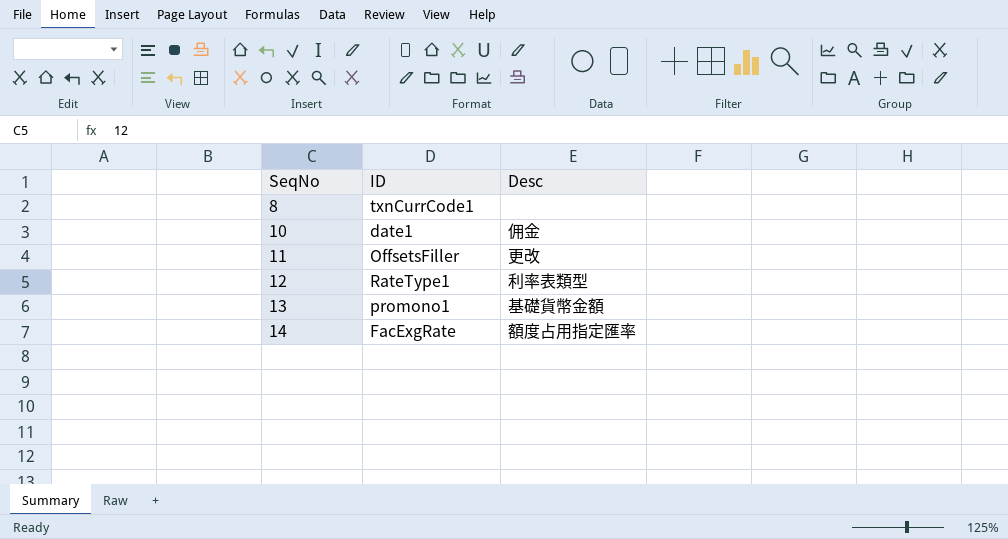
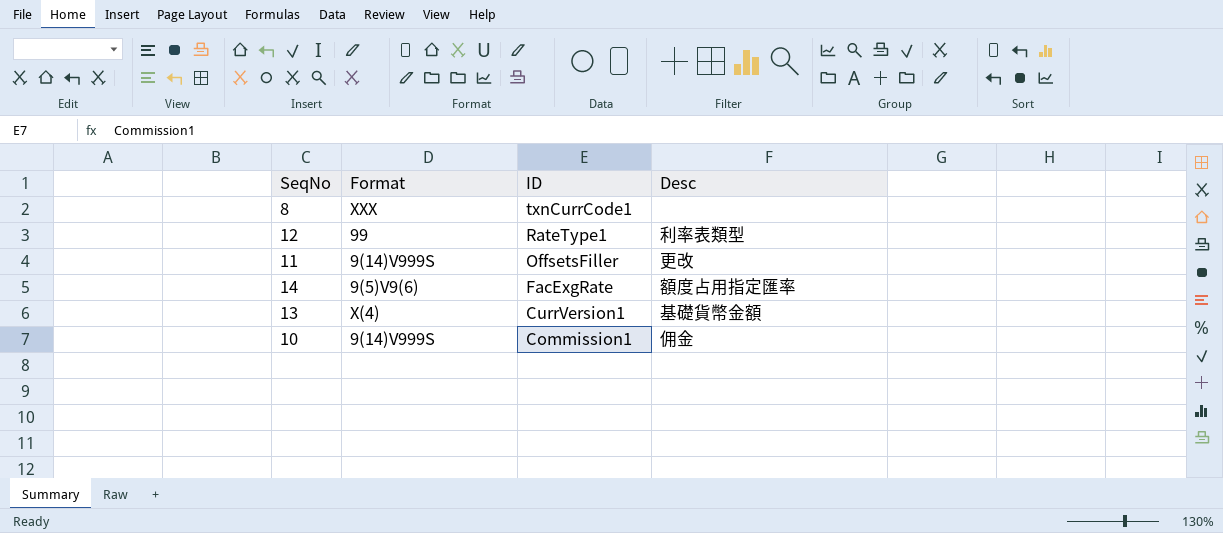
row order: SeqNo ascending -> ID descending
column Format | position: none -> 2
13 | ID: promono1 -> CurrVersion1
10 | ID: date1 -> Commission1

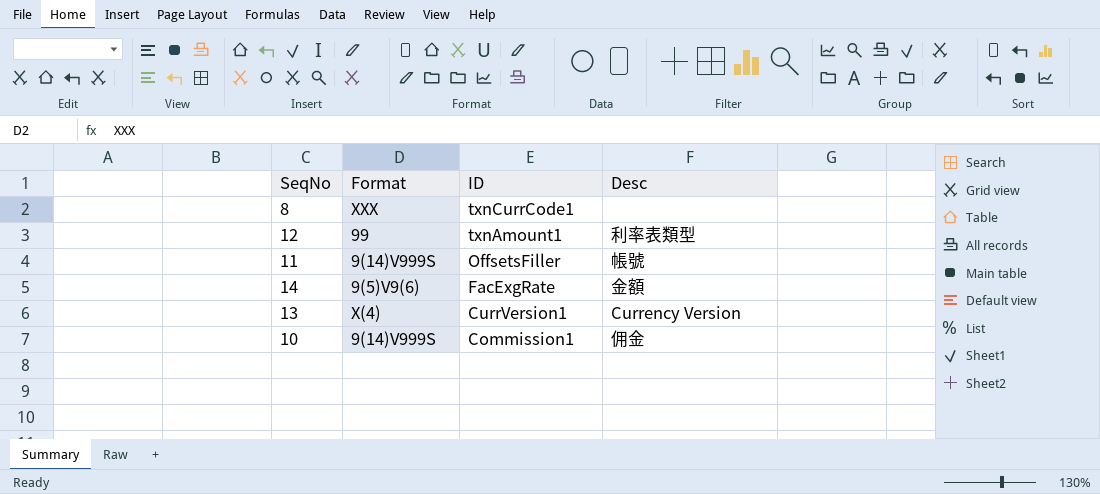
12 | ID: RateType1 -> txnAmount1
11 | Desc: 更改 -> 帳號
14 | Desc: 額度占用指定匯率 -> 金額
13 | Desc: 基礎貨幣金額 -> Currency Version

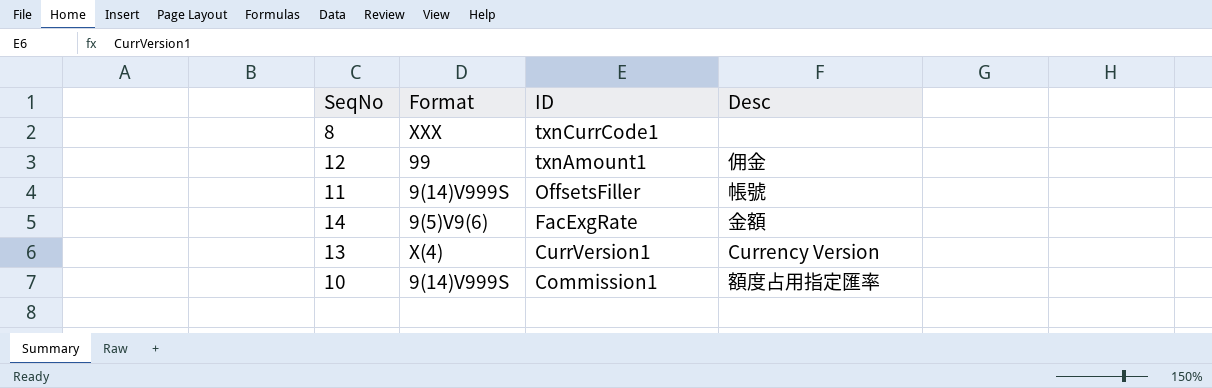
12 | Desc: 利率表類型 -> 佣金
10 | Desc: 佣金 -> 額度占用指定匯率

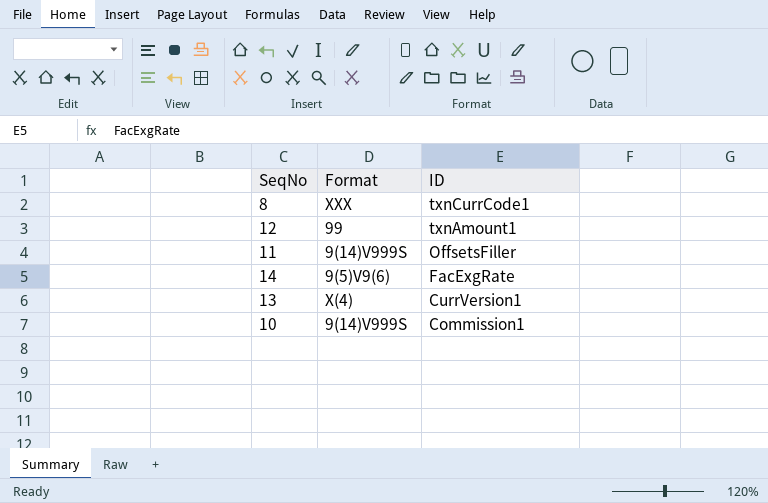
column Desc | position: 4 -> none

